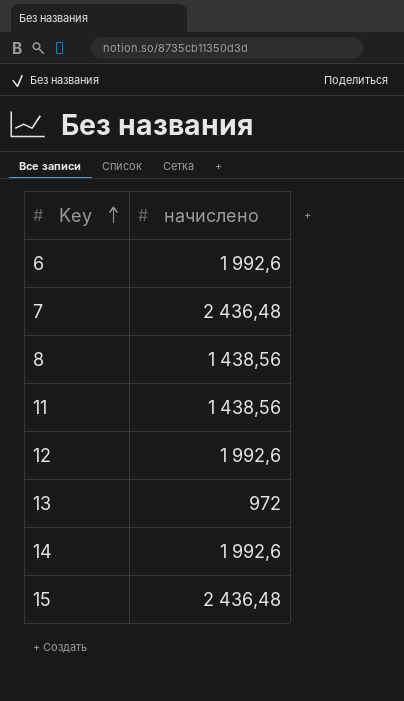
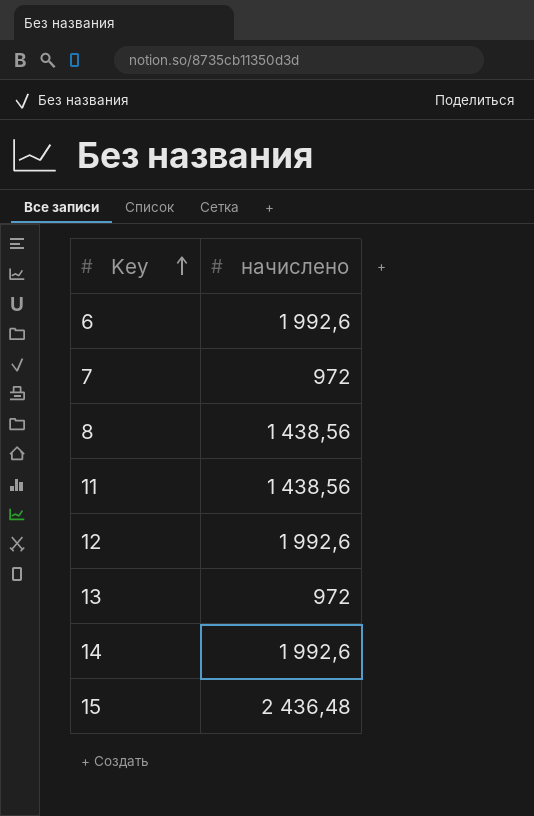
7 | начислено: 2 436,48 -> 972

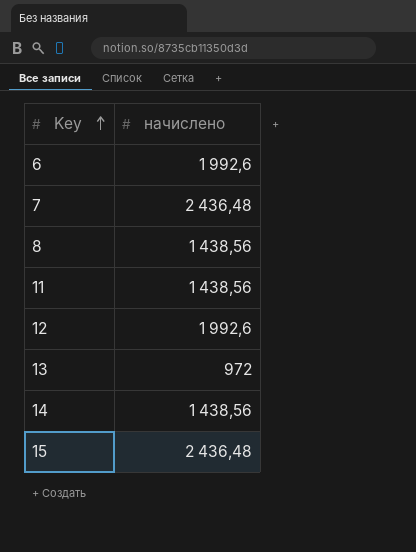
7 | начислено: 972 -> 2 436,48
14 | начислено: 1 992,6 -> 1 438,56

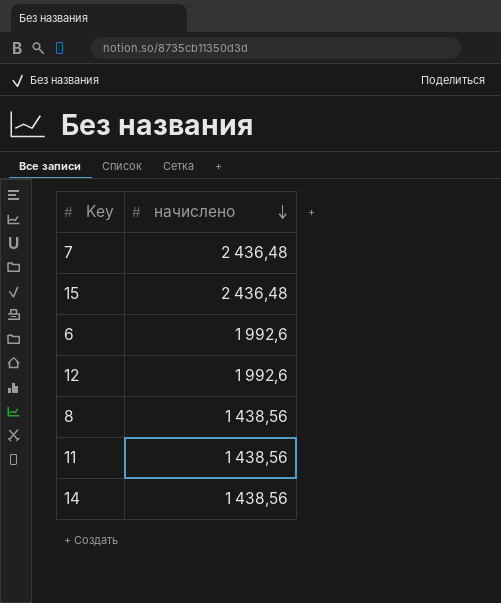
row order: Key ascending -> начислено descending
row 13: 972 -> none

